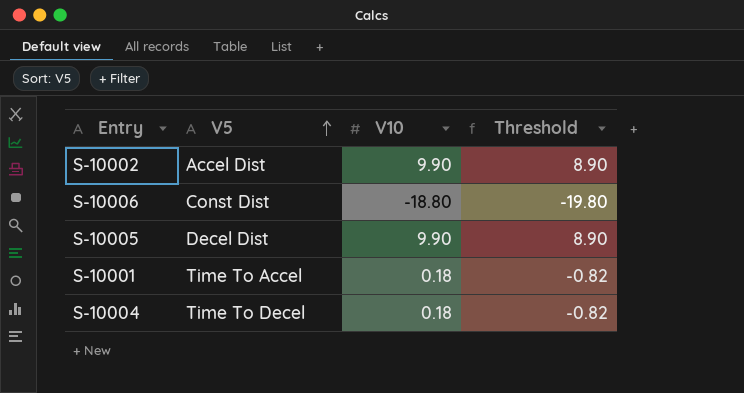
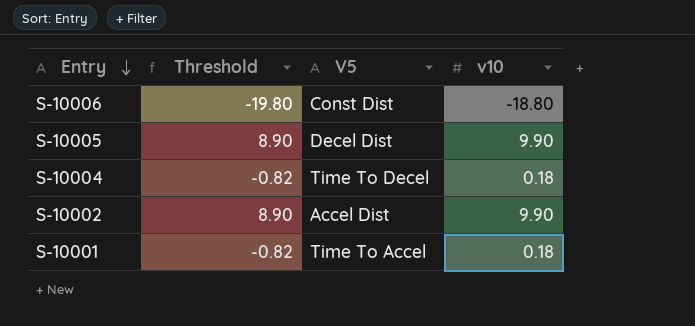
row order: V5 ascending -> Entry descending
column Threshold | position: 4 -> 2
column name: V10 -> v10

